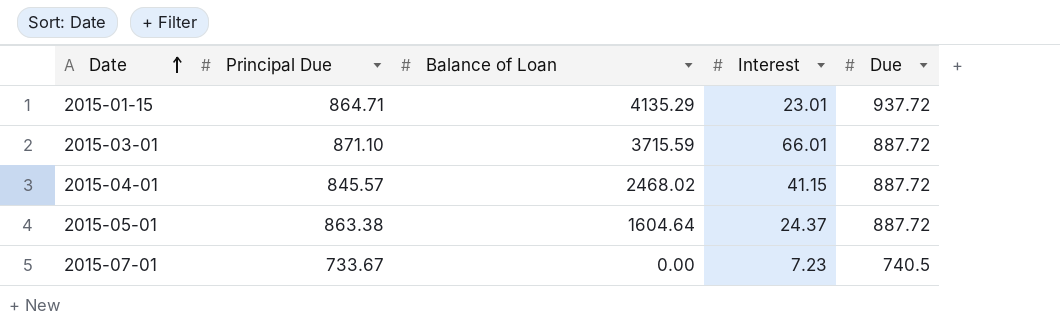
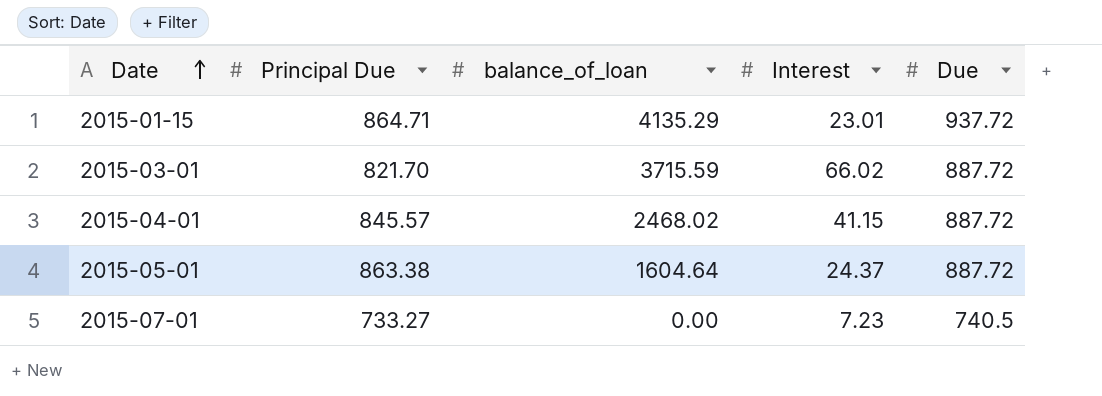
column name: Balance of Loan -> balance_of_loan
2015-03-01 | Principal Due: 871.10 -> 821.70
2015-03-01 | Interest: 66.01 -> 66.02
2015-07-01 | Principal Due: 733.67 -> 733.27

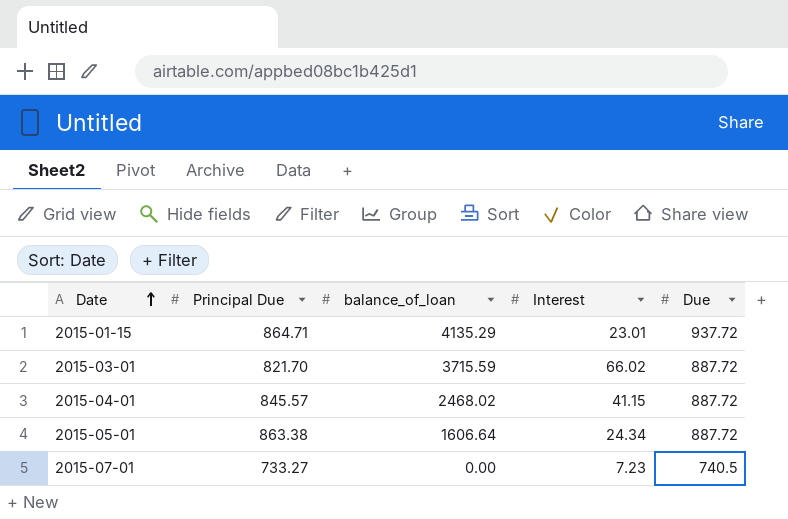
2015-05-01 | balance_of_loan: 1604.64 -> 1606.64
2015-05-01 | Interest: 24.37 -> 24.34

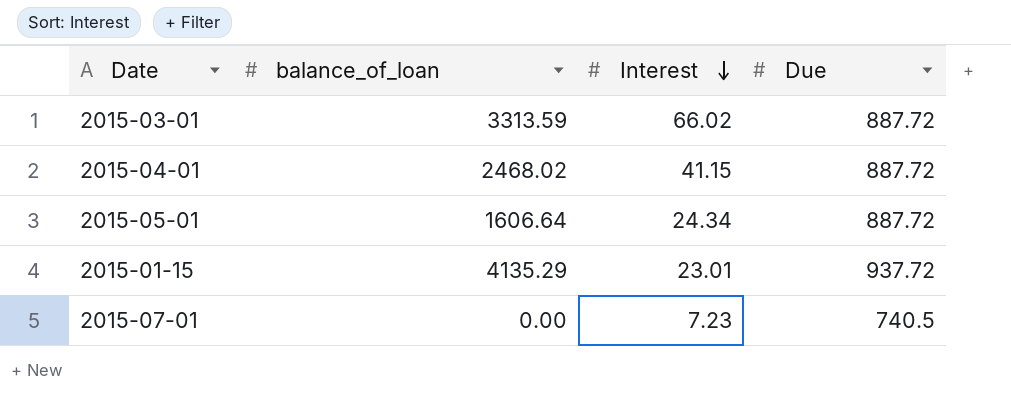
row order: Date ascending -> Interest descending
column Principal Due | position: 2 -> none
2015-03-01 | balance_of_loan: 3715.59 -> 3313.59

